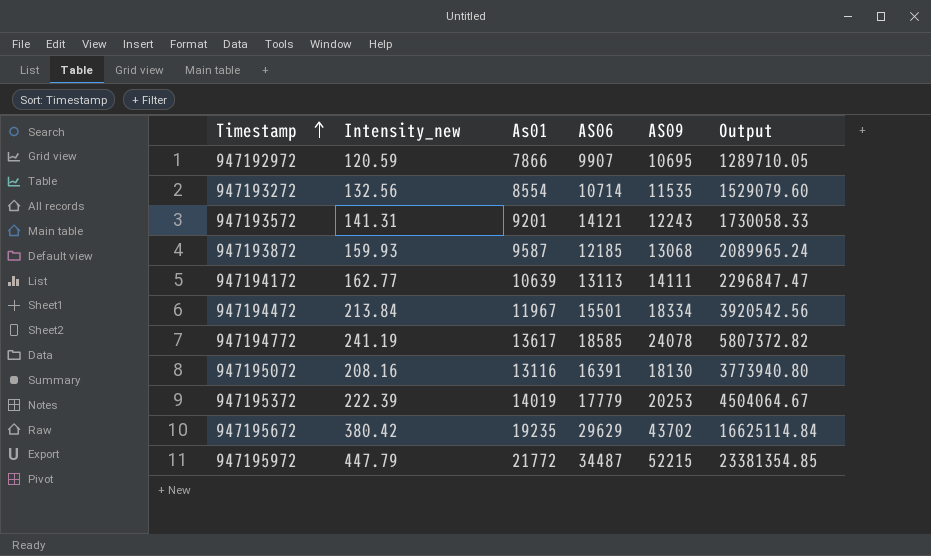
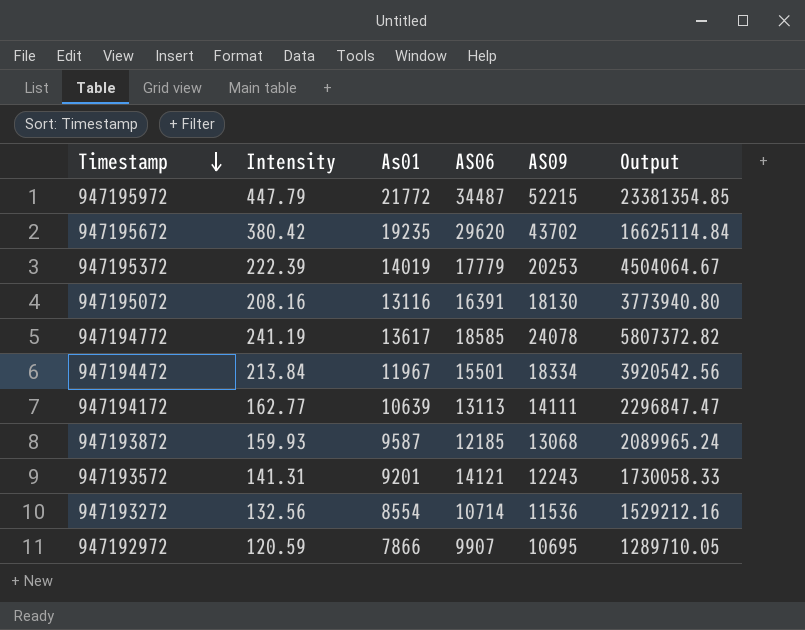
row order: Timestamp ascending -> Timestamp descending
column name: Intensity_new -> Intensity
947195672 | AS06: 29629 -> 29620
947193272 | AS09: 11535 -> 11536
947193272 | Output: 1529079.60 -> 1529212.16

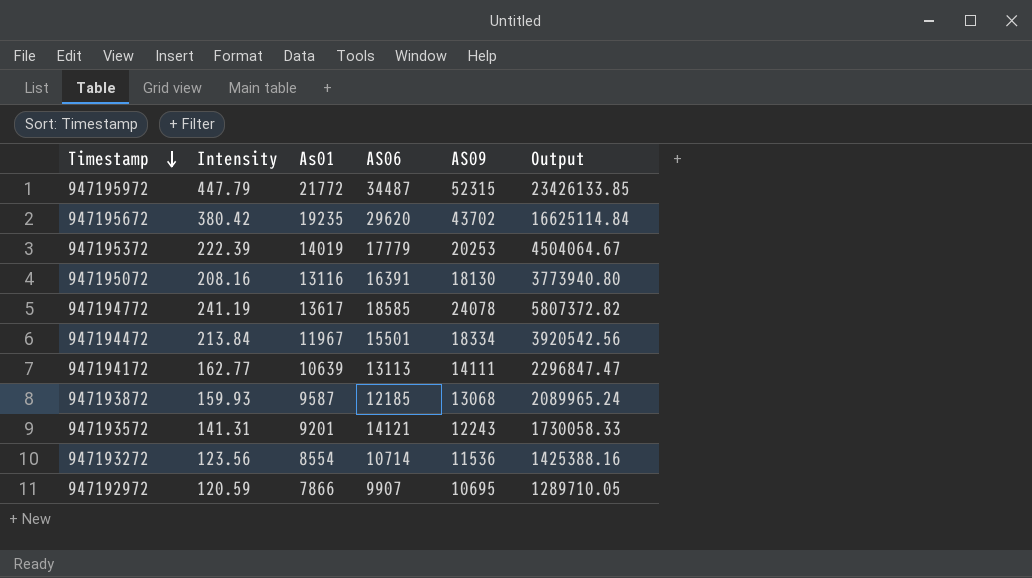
947195972 | AS09: 52215 -> 52315
947195972 | Output: 23381354.85 -> 23426133.85
947193272 | Intensity: 132.56 -> 123.56
947193272 | Output: 1529212.16 -> 1425388.16

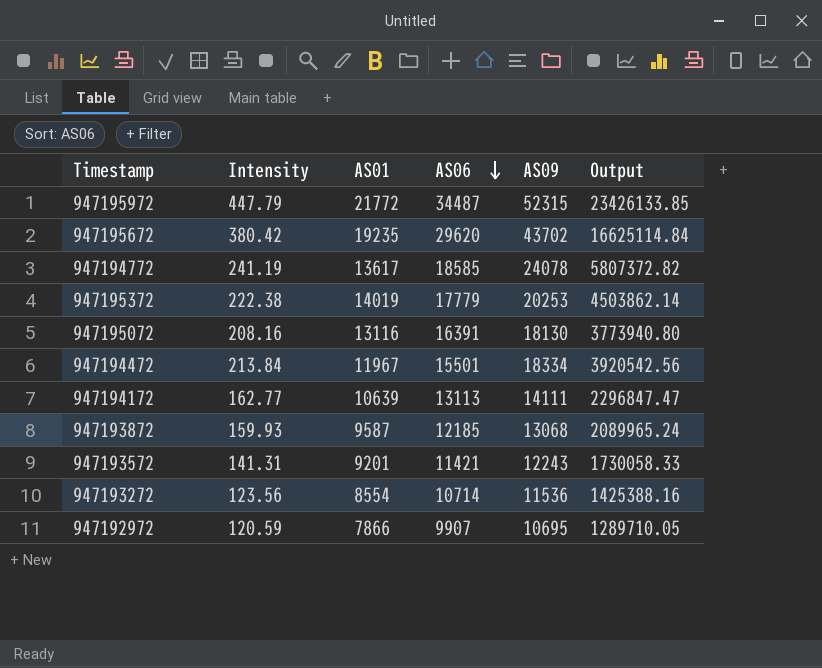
row order: Timestamp descending -> AS06 descending
column name: As01 -> AS01
947195372 | Intensity: 222.39 -> 222.38
947195372 | Output: 4504064.67 -> 4503862.14
947193572 | AS06: 14121 -> 11421

